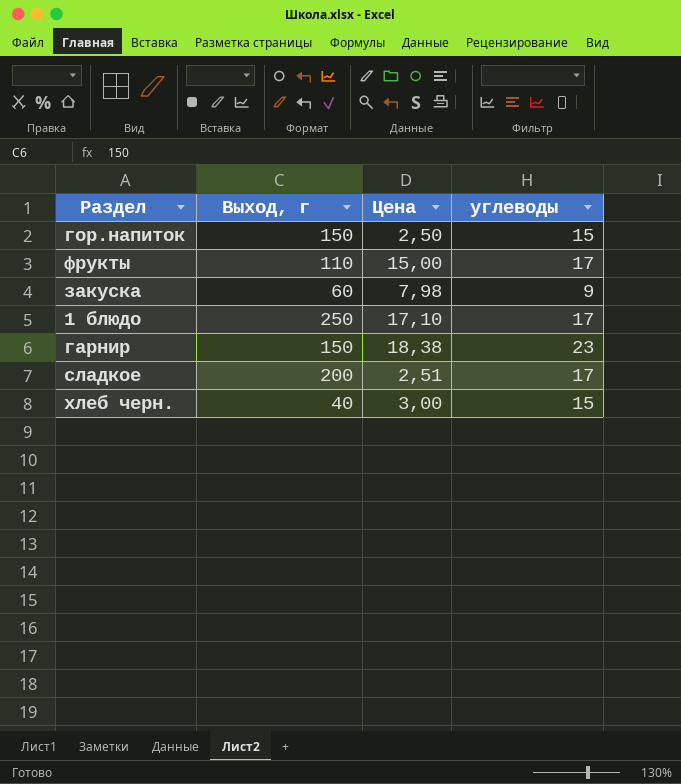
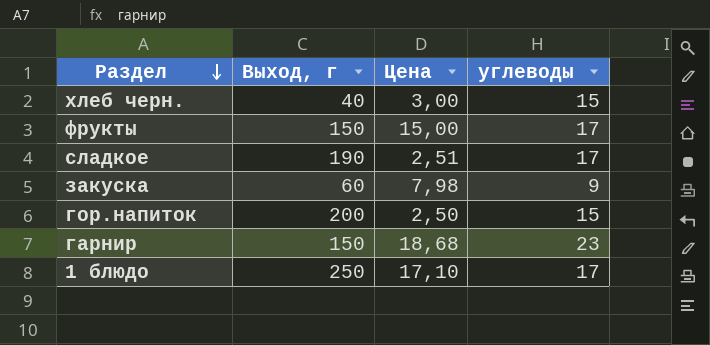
row order: none -> Раздел descending
фрукты | Выход, г: 110 -> 150
сладкое | Выход, г: 200 -> 190
гор.напиток | Выход, г: 150 -> 200
гарнир | Цена: 18,38 -> 18,68

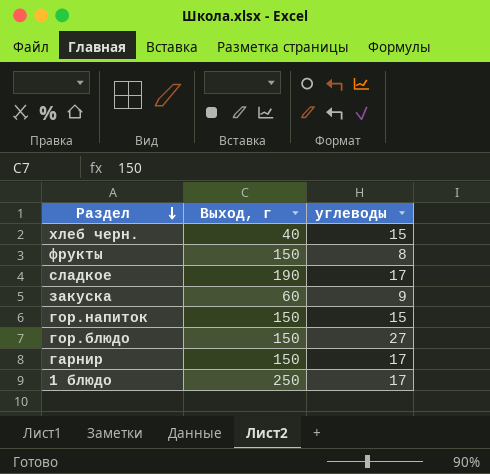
column Цена | position: 3 -> none
фрукты | углеводы: 17 -> 8
гор.напиток | Выход, г: 200 -> 150
row гор.блюдо: none -> 150 | 27
гарнир | углеводы: 23 -> 17

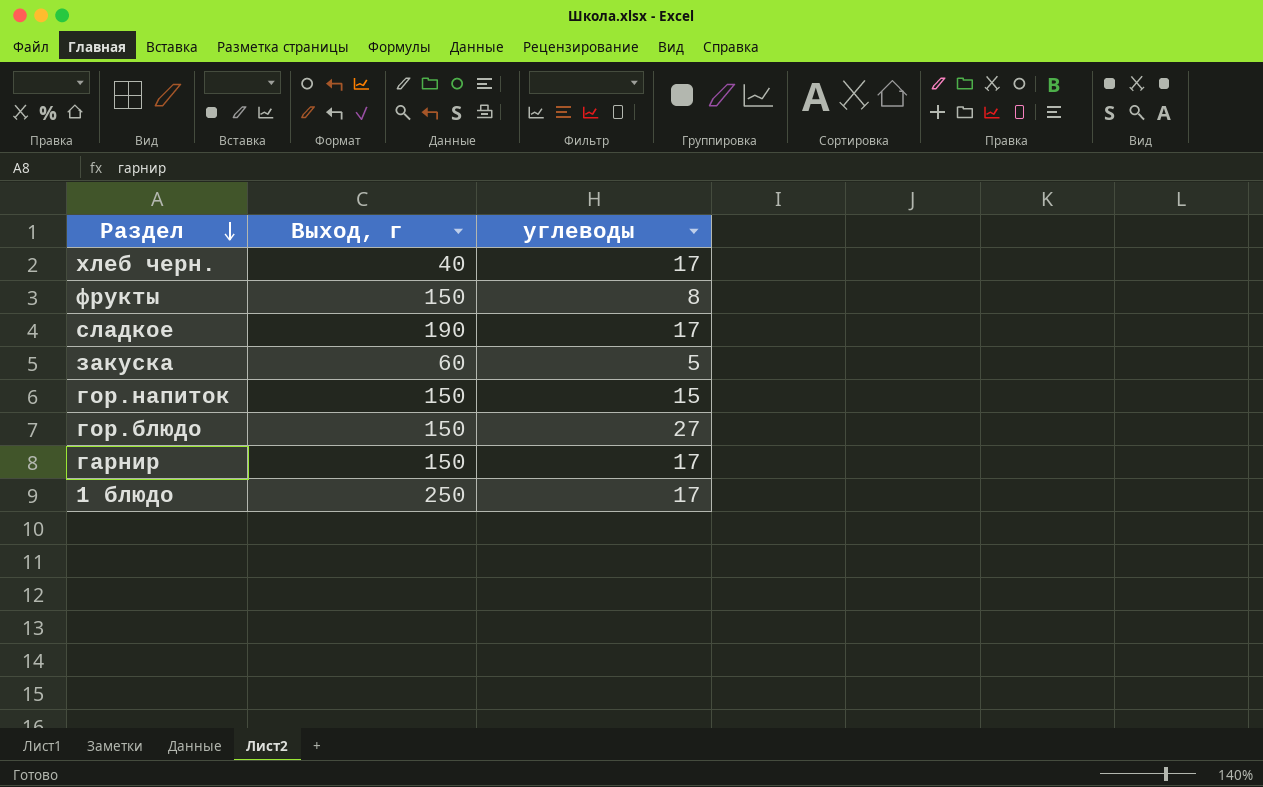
хлеб черн. | углеводы: 15 -> 17
закуска | углеводы: 9 -> 5

